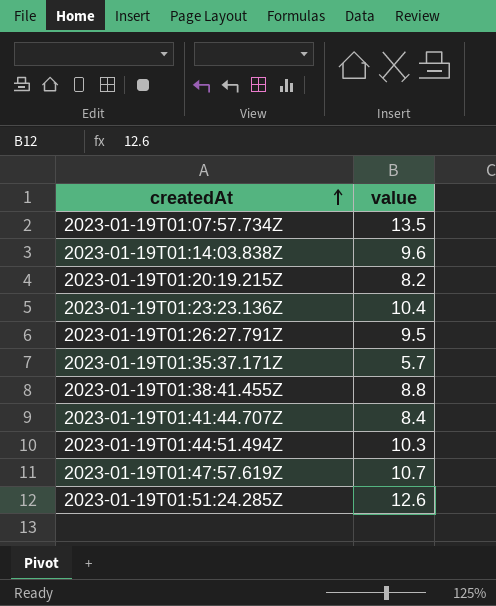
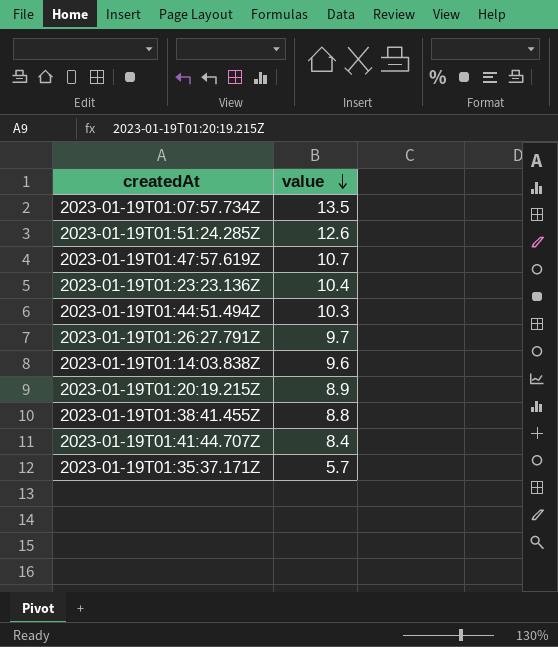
row order: createdAt ascending -> value descending
2023-01-19T01:26:27.791Z | value: 9.5 -> 9.7
2023-01-19T01:20:19.215Z | value: 8.2 -> 8.9

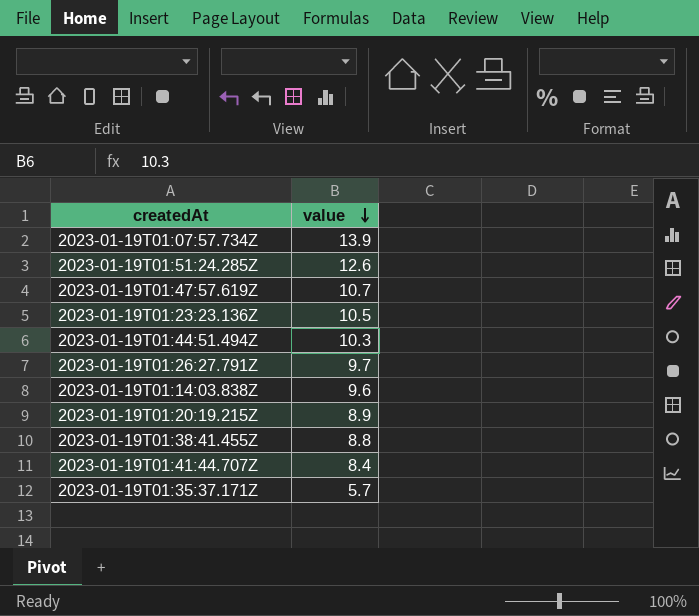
2023-01-19T01:07:57.734Z | value: 13.5 -> 13.9
2023-01-19T01:23:23.136Z | value: 10.4 -> 10.5

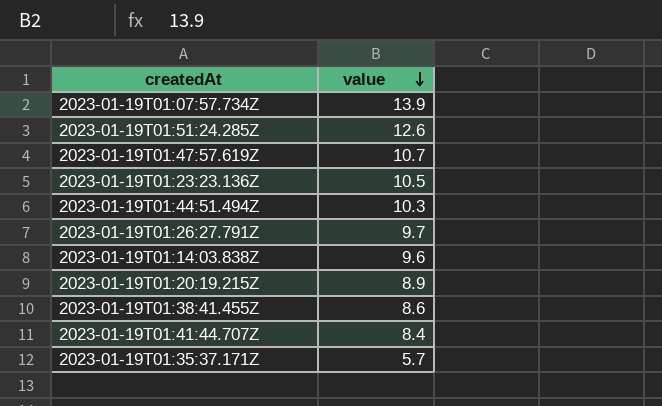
2023-01-19T01:38:41.455Z | value: 8.8 -> 8.6

